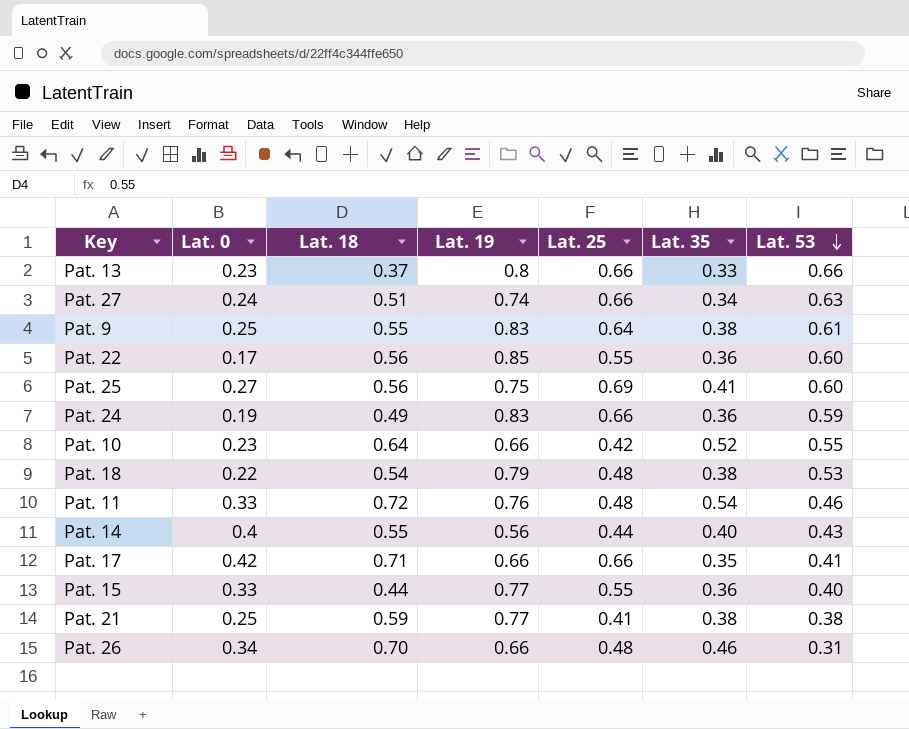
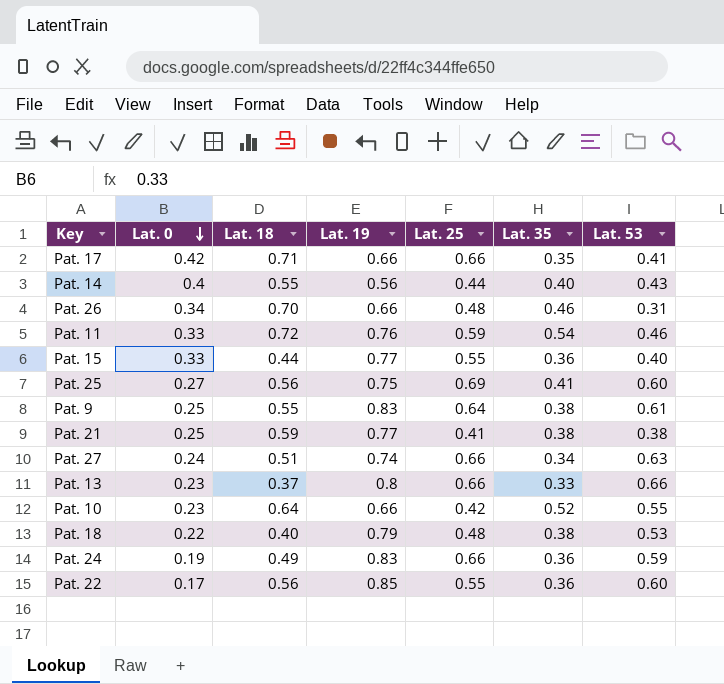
row order: Lat. 53 descending -> Lat. 0 descending
Pat. 11 | Lat. 25: 0.48 -> 0.59
Pat. 18 | Lat. 18: 0.54 -> 0.40

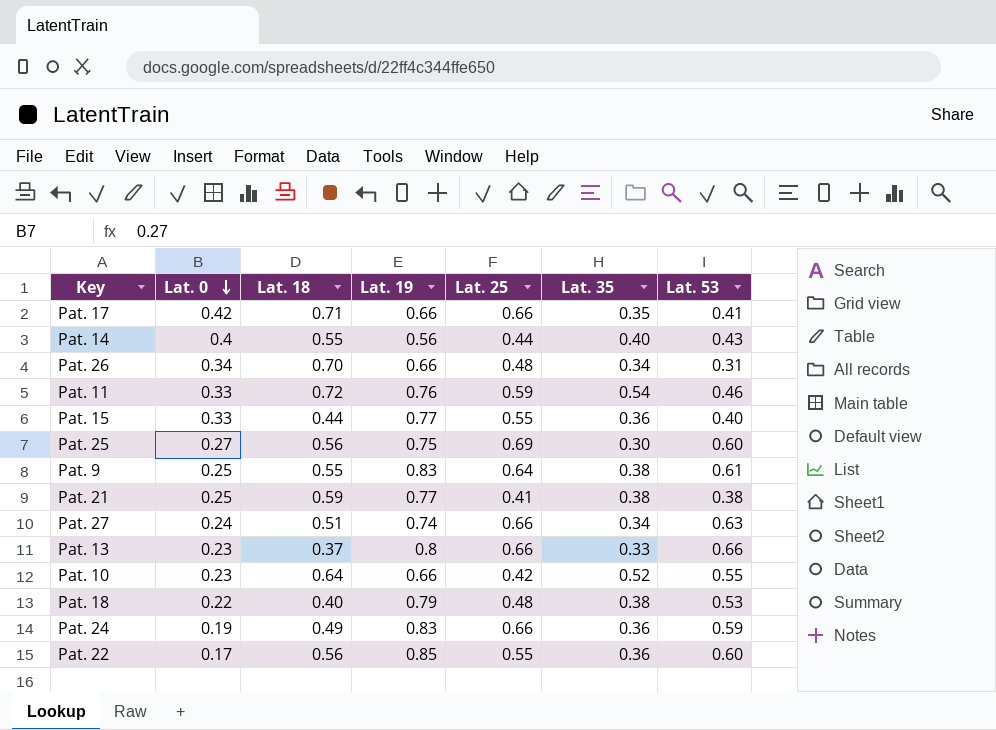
Pat. 26 | Lat. 35: 0.46 -> 0.34
Pat. 25 | Lat. 35: 0.41 -> 0.30

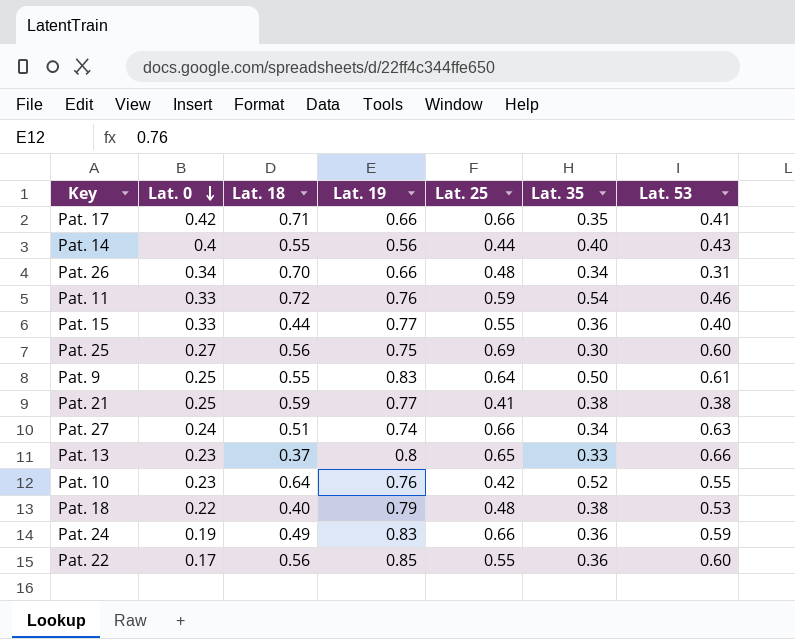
Pat. 9 | Lat. 35: 0.38 -> 0.50
Pat. 13 | Lat. 25: 0.66 -> 0.65
Pat. 10 | Lat. 19: 0.66 -> 0.76

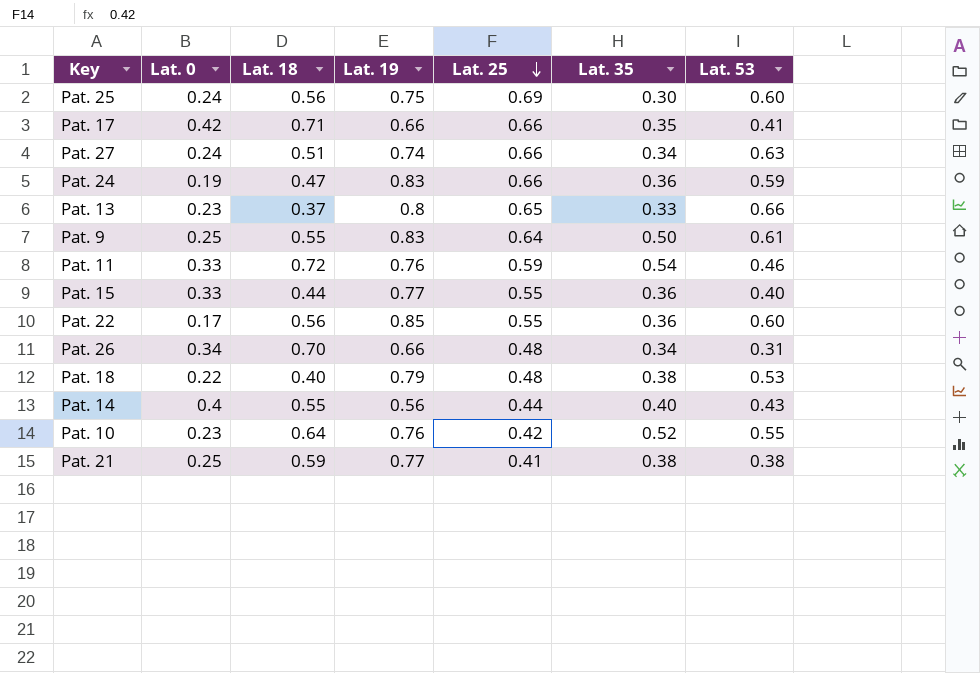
row order: Lat. 0 descending -> Lat. 25 descending
Pat. 25 | Lat. 0: 0.27 -> 0.24
Pat. 24 | Lat. 18: 0.49 -> 0.47

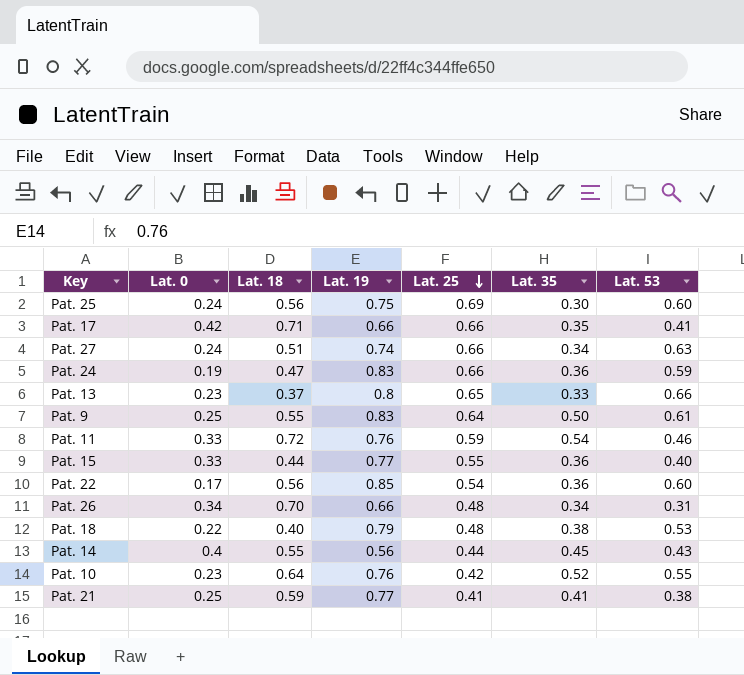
Pat. 22 | Lat. 25: 0.55 -> 0.54
Pat. 14 | Lat. 35: 0.40 -> 0.45
Pat. 21 | Lat. 35: 0.38 -> 0.41

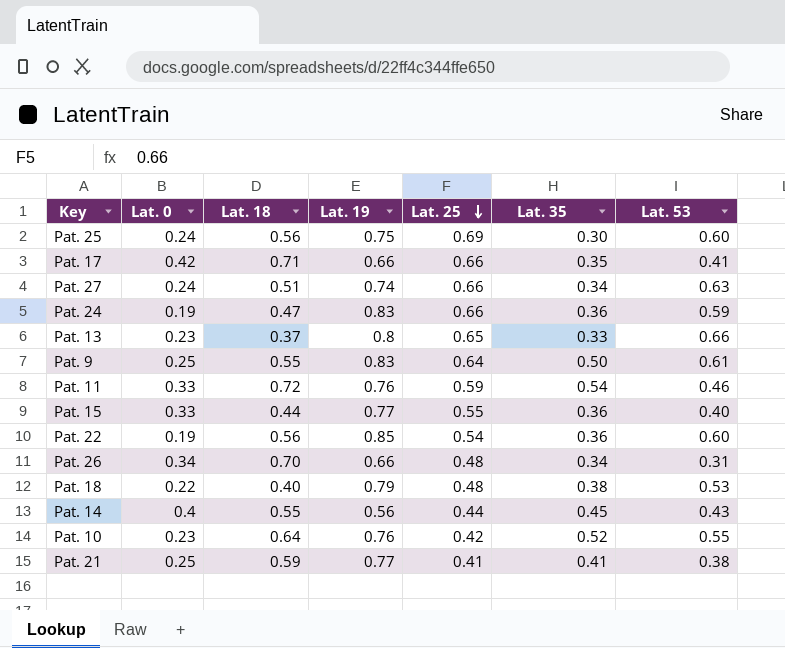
Pat. 22 | Lat. 0: 0.17 -> 0.19

